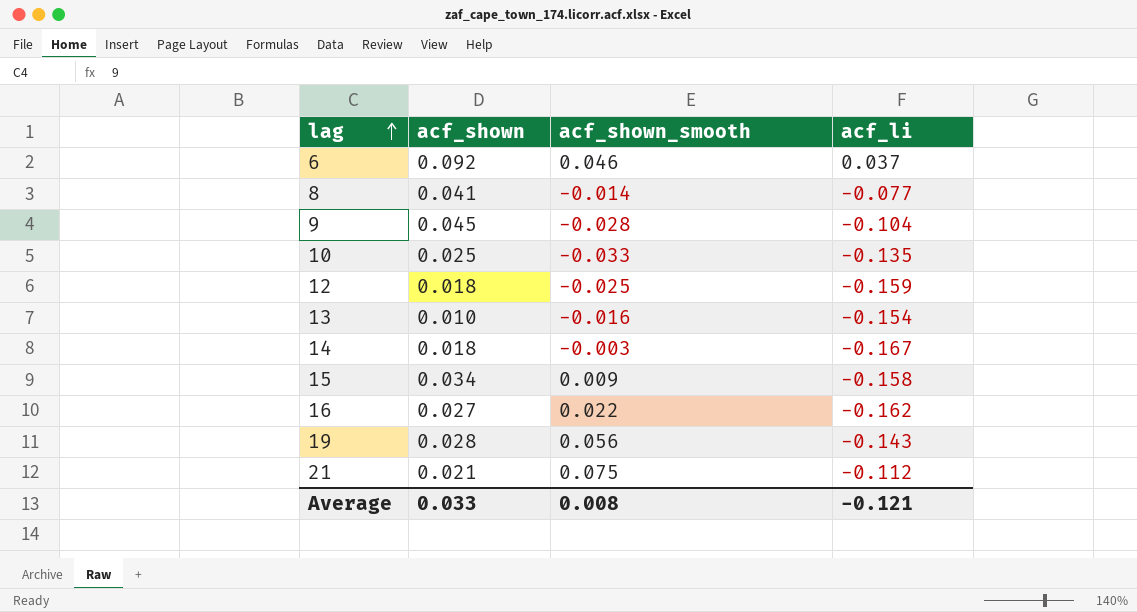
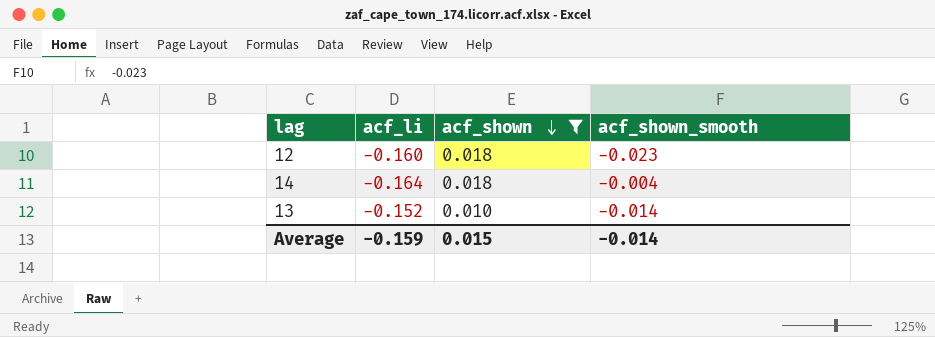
filter: none -> acf_shown <= 0.018
row order: lag ascending -> acf_shown descending
column acf_li | position: 4 -> 2
12 | acf_li: -0.159 -> -0.160
12 | acf_shown_smooth: -0.025 -> -0.023
14 | acf_li: -0.167 -> -0.164
14 | acf_shown_smooth: -0.003 -> -0.004
13 | acf_li: -0.154 -> -0.152
13 | acf_shown_smooth: -0.016 -> -0.014
Average | acf_li: -0.121 -> -0.159
Average | acf_shown: 0.033 -> 0.015
Average | acf_shown_smooth: 0.008 -> -0.014

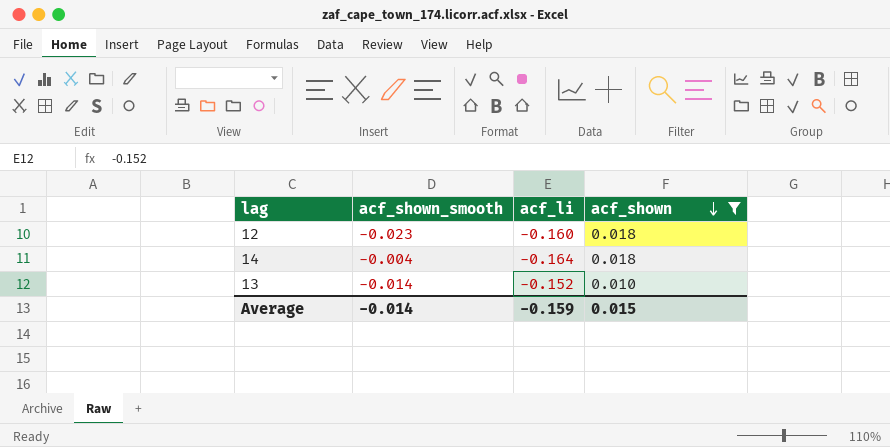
column acf_shown_smooth | position: 4 -> 2

